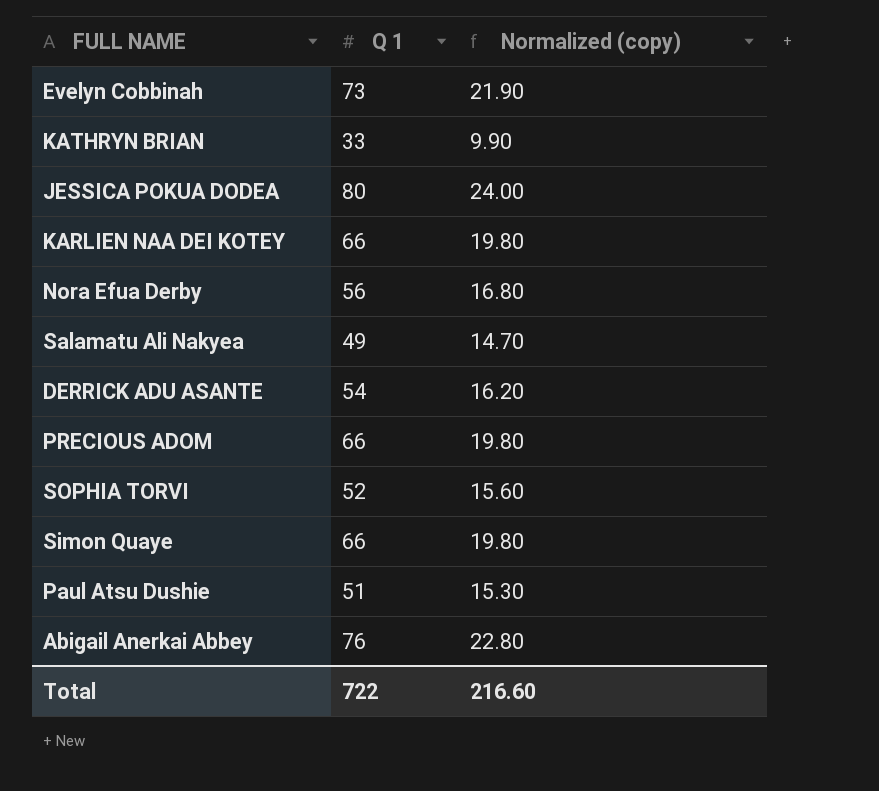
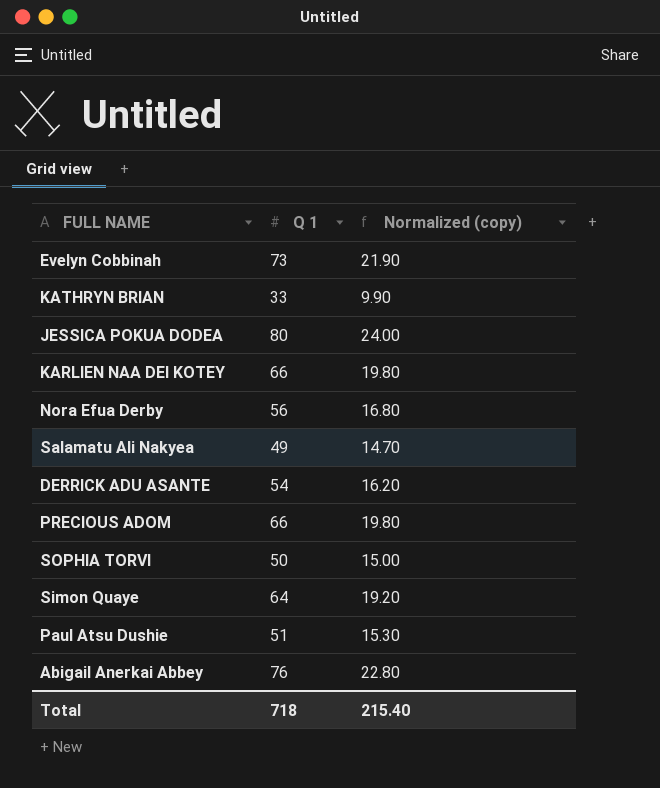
SOPHIA TORVI | Q 1: 52 -> 50
SOPHIA TORVI | Normalized (copy): 15.60 -> 15.00
Simon Quaye | Q 1: 66 -> 64
Simon Quaye | Normalized (copy): 19.80 -> 19.20
Total | Q 1: 722 -> 718
Total | Normalized (copy): 216.60 -> 215.40

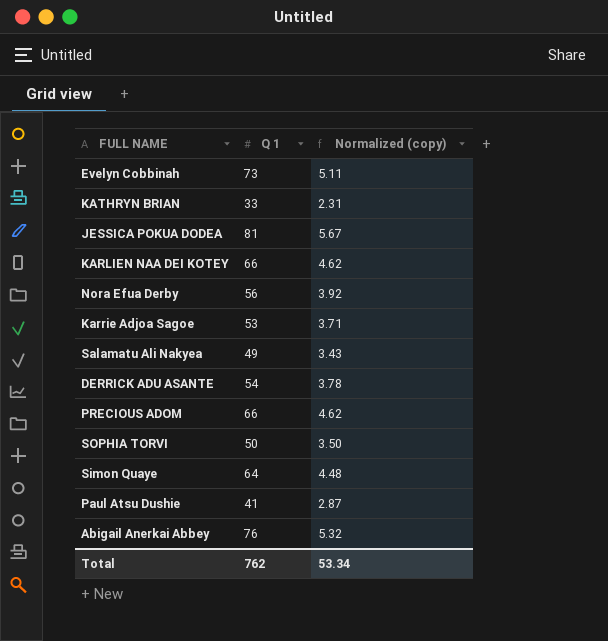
column Normalized (copy) | formula: [Q 1] * 0.3 -> [Q 1] * 0.07
JESSICA POKUA DODEA | Q 1: 80 -> 81
row Karrie Adjoa Sagoe: none -> 53 | 3.71
Paul Atsu Dushie | Q 1: 51 -> 41
Total | Q 1: 718 -> 762
Total | Normalized (copy): 215.40 -> 53.34

